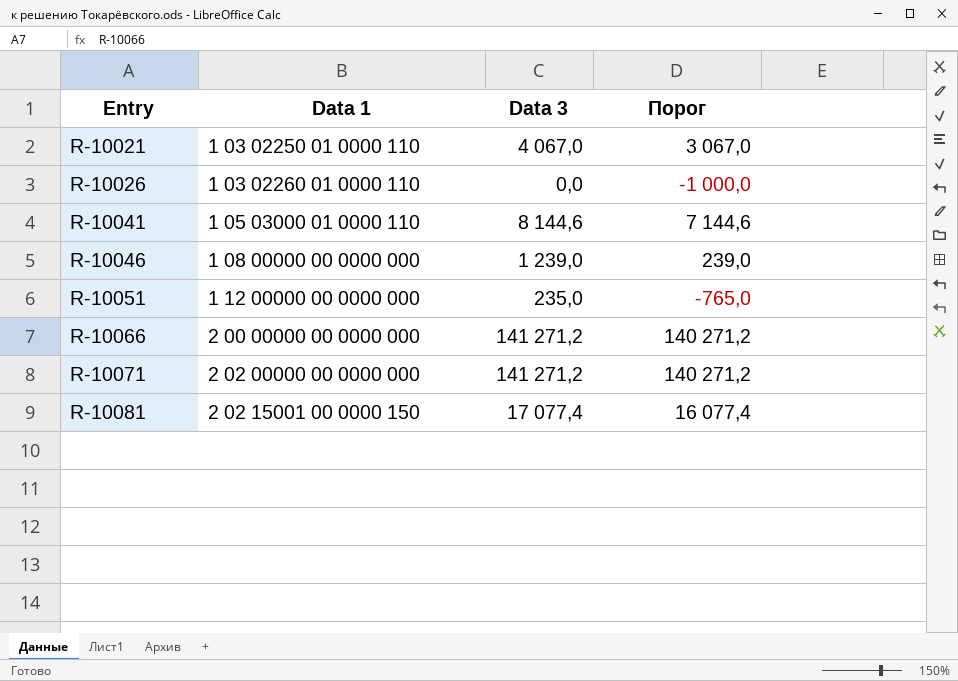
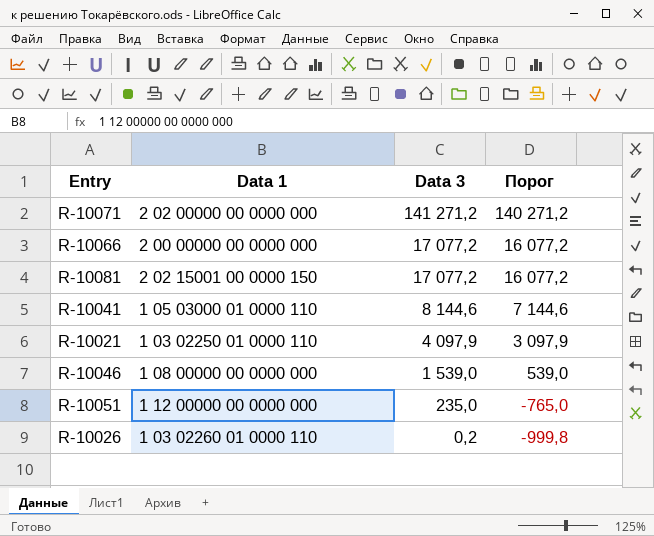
row order: Entry ascending -> Data 3 descending
R-10066 | Data 3: 141 271,2 -> 17 077,2
R-10066 | Порог: 140 271,2 -> 16 077,2
R-10081 | Data 3: 17 077,4 -> 17 077,2
R-10081 | Порог: 16 077,4 -> 16 077,2
R-10021 | Data 3: 4 067,0 -> 4 097,9
R-10021 | Порог: 3 067,0 -> 3 097,9
R-10046 | Data 3: 1 239,0 -> 1 539,0
R-10046 | Порог: 239,0 -> 539,0
R-10026 | Data 3: 0,0 -> 0,2
R-10026 | Порог: -1 000,0 -> -999,8

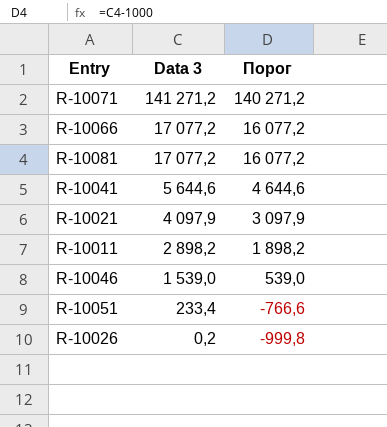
column Data 1 | position: 2 -> none
R-10041 | Data 3: 8 144,6 -> 5 644,6
R-10041 | Порог: 7 144,6 -> 4 644,6
row R-10011: none -> 2 898,2 | 1 898,2
R-10051 | Data 3: 235,0 -> 233,4
R-10051 | Порог: -765,0 -> -766,6

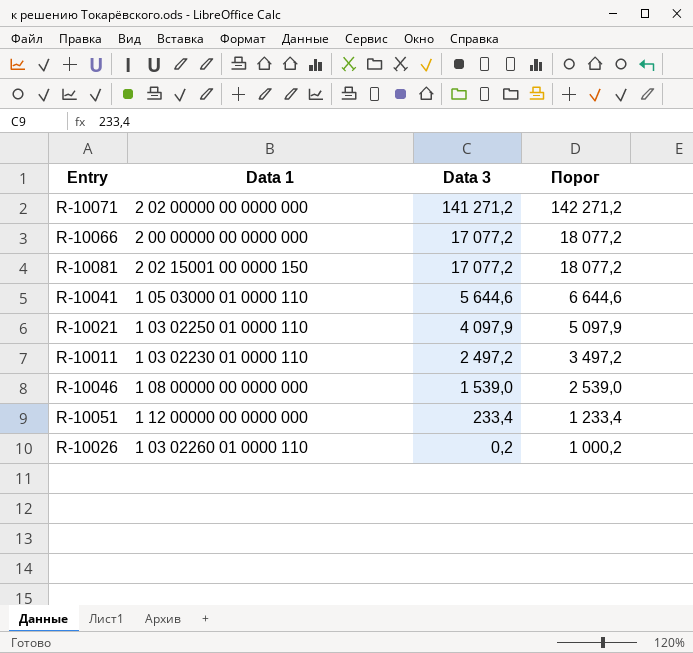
column Data 1 | position: none -> 2
column Порог | formula: [Data 3] - 1000 -> [Data 3] + 1000
R-10011 | Data 3: 2 898,2 -> 2 497,2

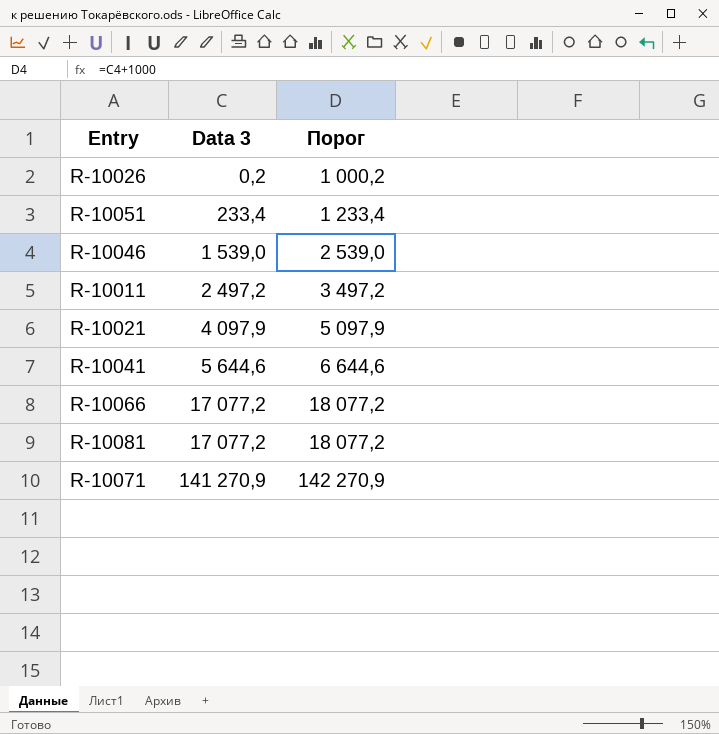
row order: Data 3 descending -> Data 3 ascending
column Data 1 | position: 2 -> none
R-10071 | Data 3: 141 271,2 -> 141 270,9
R-10071 | Порог: 142 271,2 -> 142 270,9

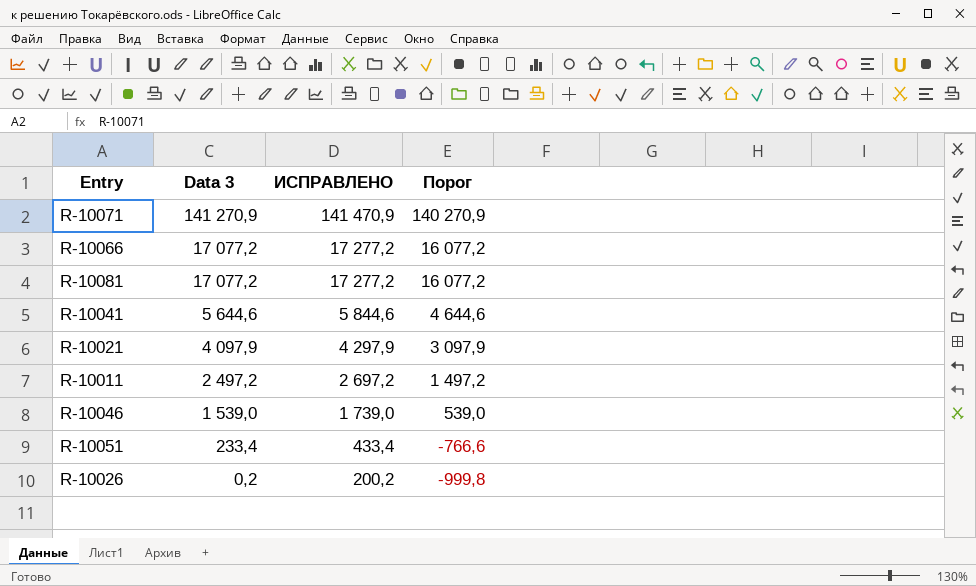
row order: Data 3 ascending -> Data 3 descending
column ИСПРАВЛЕНО | formula: none -> [Data 3] + 200
column Порог | formula: [Data 3] + 1000 -> [Data 3] - 1000

